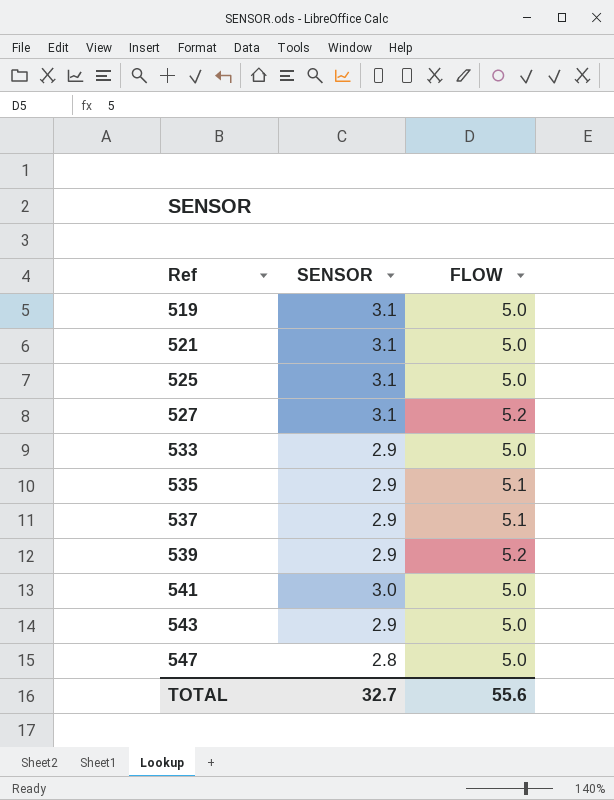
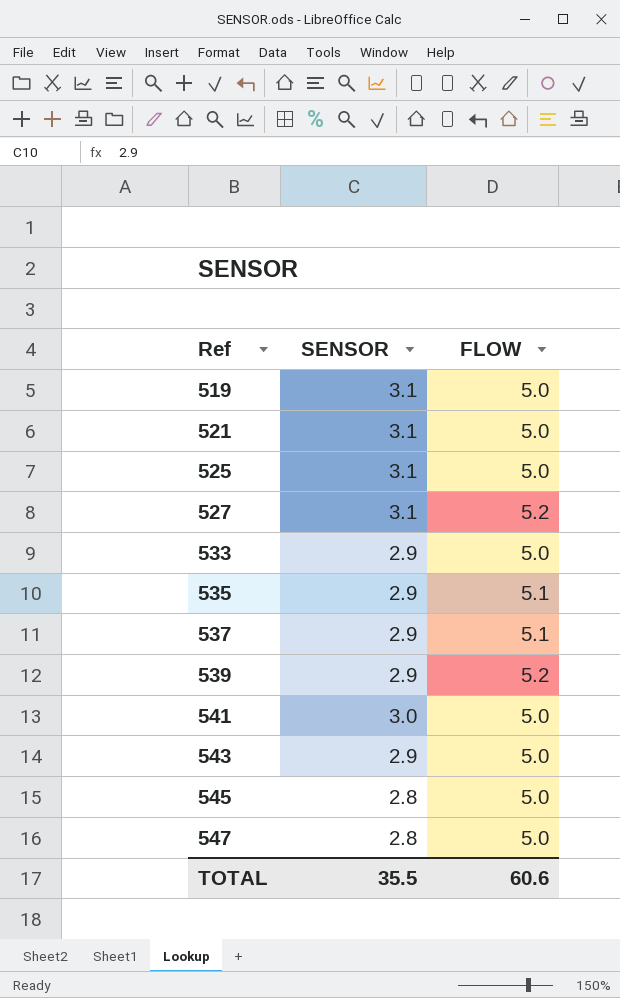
row 545: none -> 2.8 | 5.0
TOTAL | SENSOR: 32.7 -> 35.5
TOTAL | FLOW: 55.6 -> 60.6

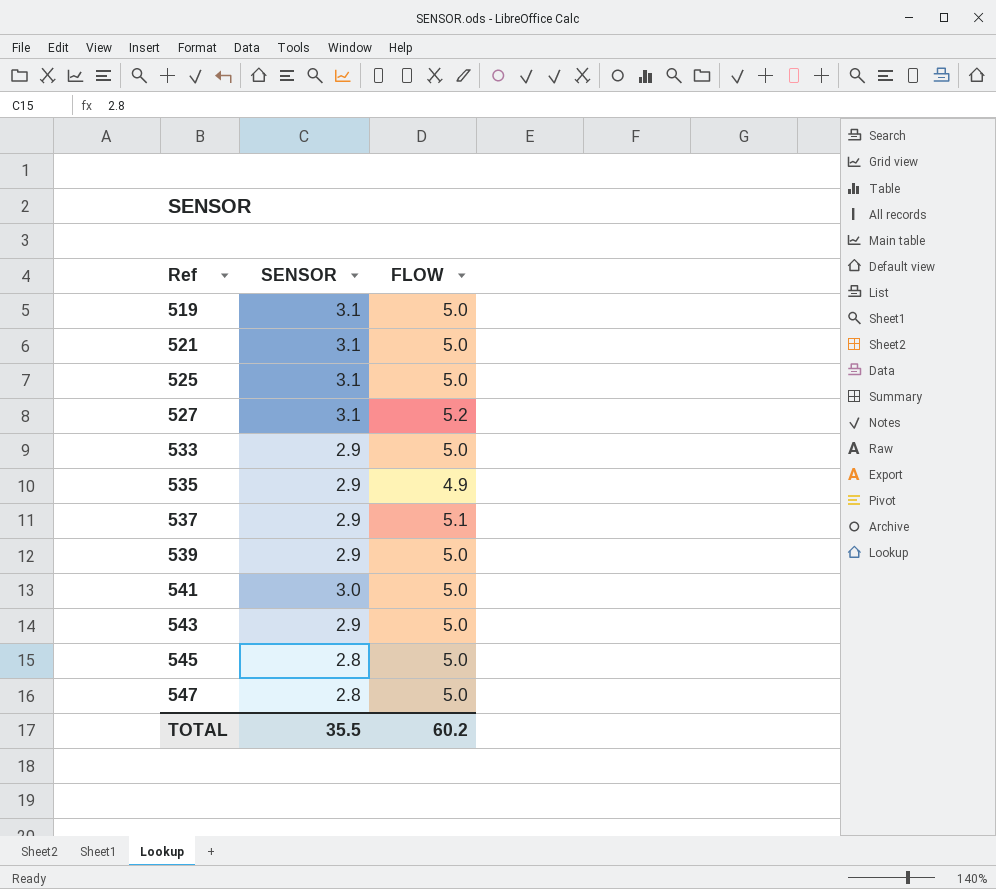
535 | FLOW: 5.1 -> 4.9
539 | FLOW: 5.2 -> 5.0
TOTAL | FLOW: 60.6 -> 60.2

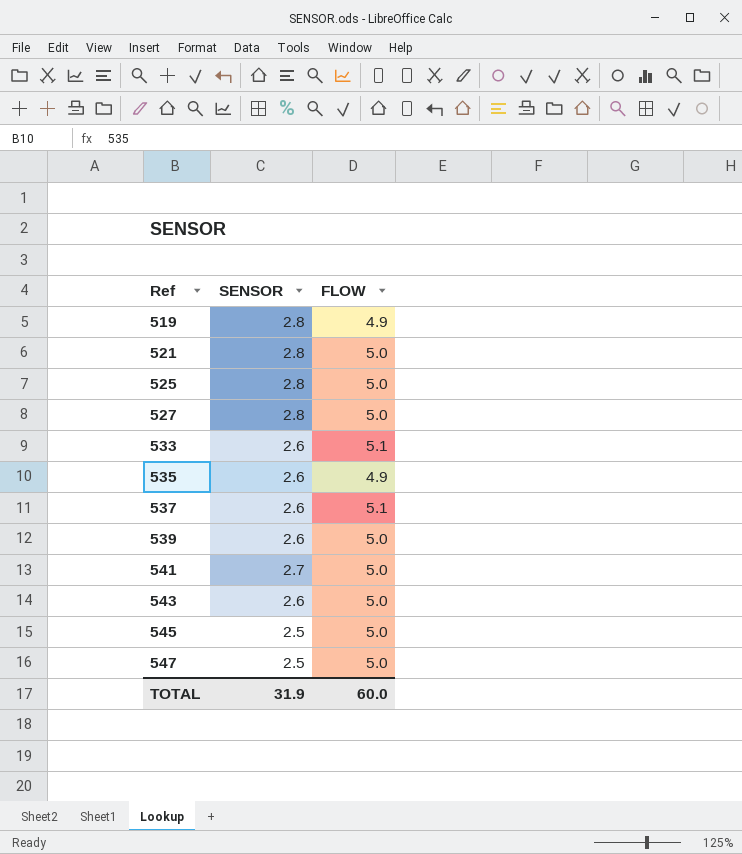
519 | SENSOR: 3.1 -> 2.8
519 | FLOW: 5.0 -> 4.9
521 | SENSOR: 3.1 -> 2.8
525 | SENSOR: 3.1 -> 2.8
527 | SENSOR: 3.1 -> 2.8
527 | FLOW: 5.2 -> 5.0
533 | SENSOR: 2.9 -> 2.6
533 | FLOW: 5.0 -> 5.1
535 | SENSOR: 2.9 -> 2.6
537 | SENSOR: 2.9 -> 2.6
539 | SENSOR: 2.9 -> 2.6
541 | SENSOR: 3.0 -> 2.7
543 | SENSOR: 2.9 -> 2.6
545 | SENSOR: 2.8 -> 2.5
547 | SENSOR: 2.8 -> 2.5
TOTAL | SENSOR: 35.5 -> 31.9
TOTAL | FLOW: 60.2 -> 60.0

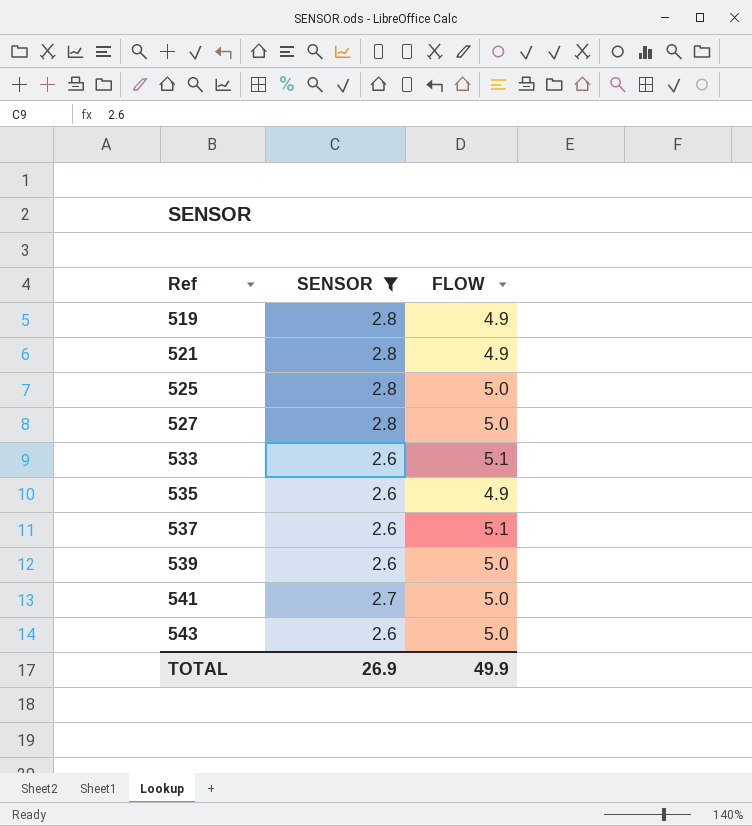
filter: none -> SENSOR != 2.5
521 | FLOW: 5.0 -> 4.9
TOTAL | SENSOR: 31.9 -> 26.9
TOTAL | FLOW: 60.0 -> 49.9

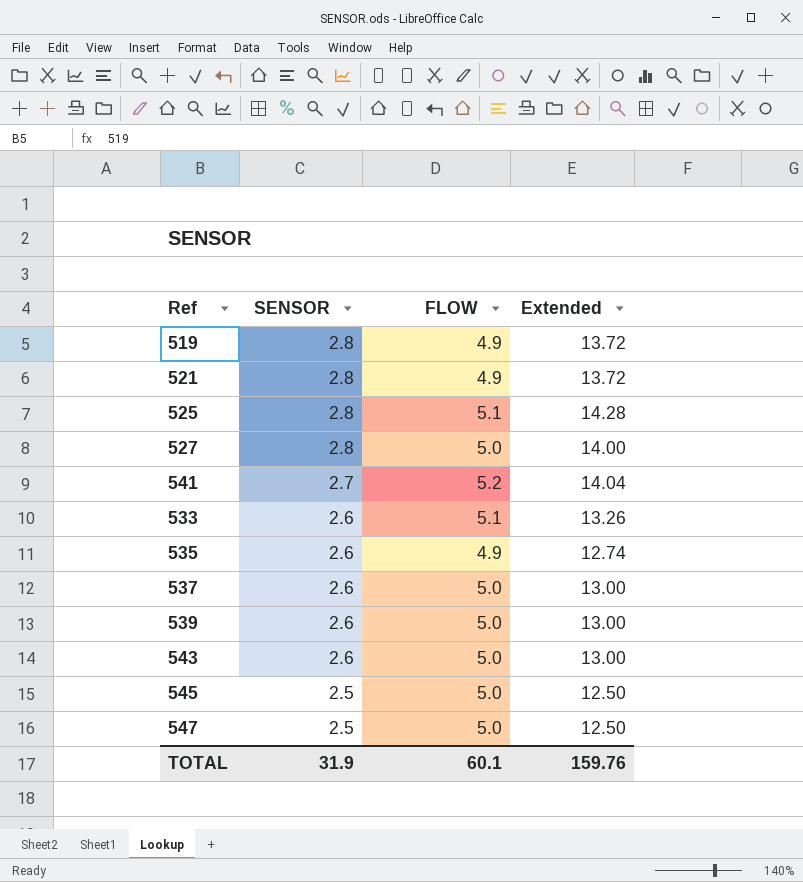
filter: SENSOR != 2.5 -> none
row order: Ref ascending -> SENSOR descending
column Extended | formula: none -> [SENSOR] * [FLOW]
525 | FLOW: 5.0 -> 5.1
541 | FLOW: 5.0 -> 5.2
537 | FLOW: 5.1 -> 5.0
TOTAL | SENSOR: 26.9 -> 31.9
TOTAL | FLOW: 49.9 -> 60.1

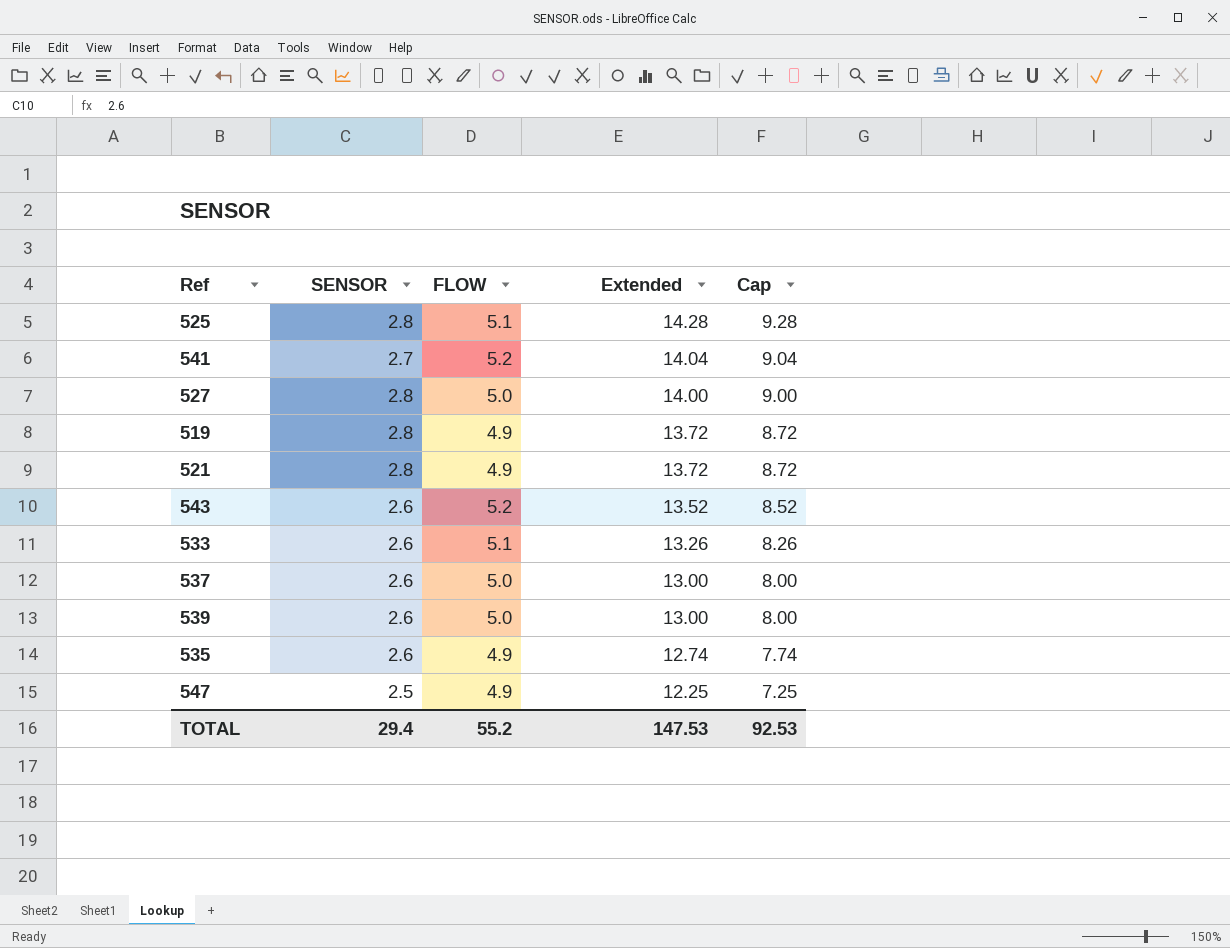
row order: SENSOR descending -> Extended descending
column Cap | formula: none -> [Extended] - 5
row 545: 2.5 | 5.0 | 12.50 -> none
543 | FLOW: 5.0 -> 5.2
543 | Extended: 13.00 -> 13.52
547 | FLOW: 5.0 -> 4.9
547 | Extended: 12.50 -> 12.25
TOTAL | SENSOR: 31.9 -> 29.4
TOTAL | FLOW: 60.1 -> 55.2
TOTAL | Extended: 159.76 -> 147.53

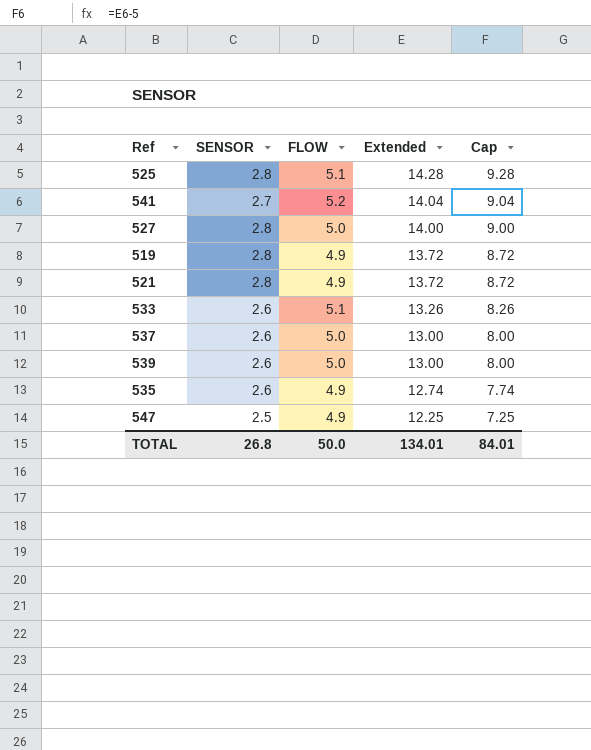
row 543: 2.6 | 5.2 | 13.52 | 8.52 -> none
TOTAL | SENSOR: 29.4 -> 26.8
TOTAL | FLOW: 55.2 -> 50.0
TOTAL | Extended: 147.53 -> 134.01
TOTAL | Cap: 92.53 -> 84.01

